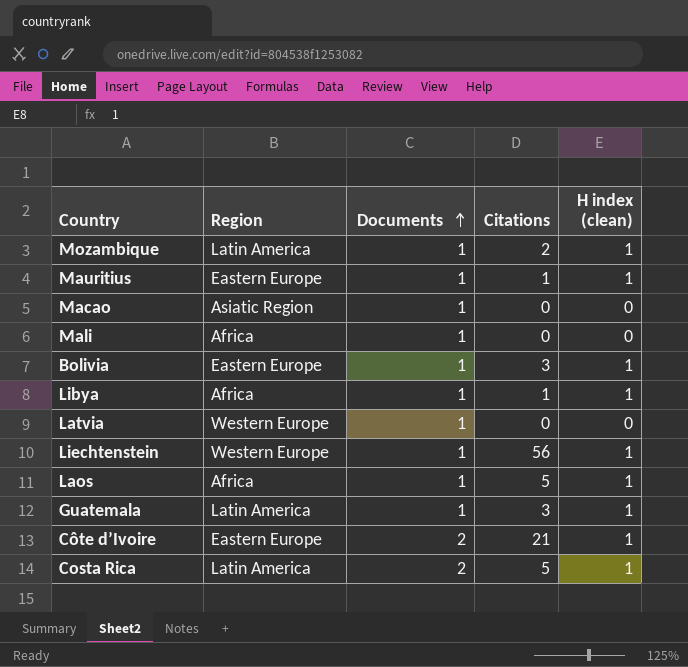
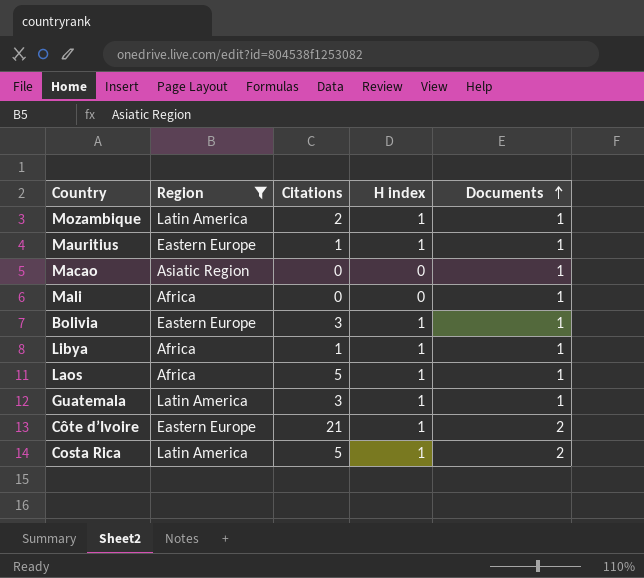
filter: none -> Region != Western Europe
column name: H index (clean) -> H index
column Documents | position: 3 -> 5

